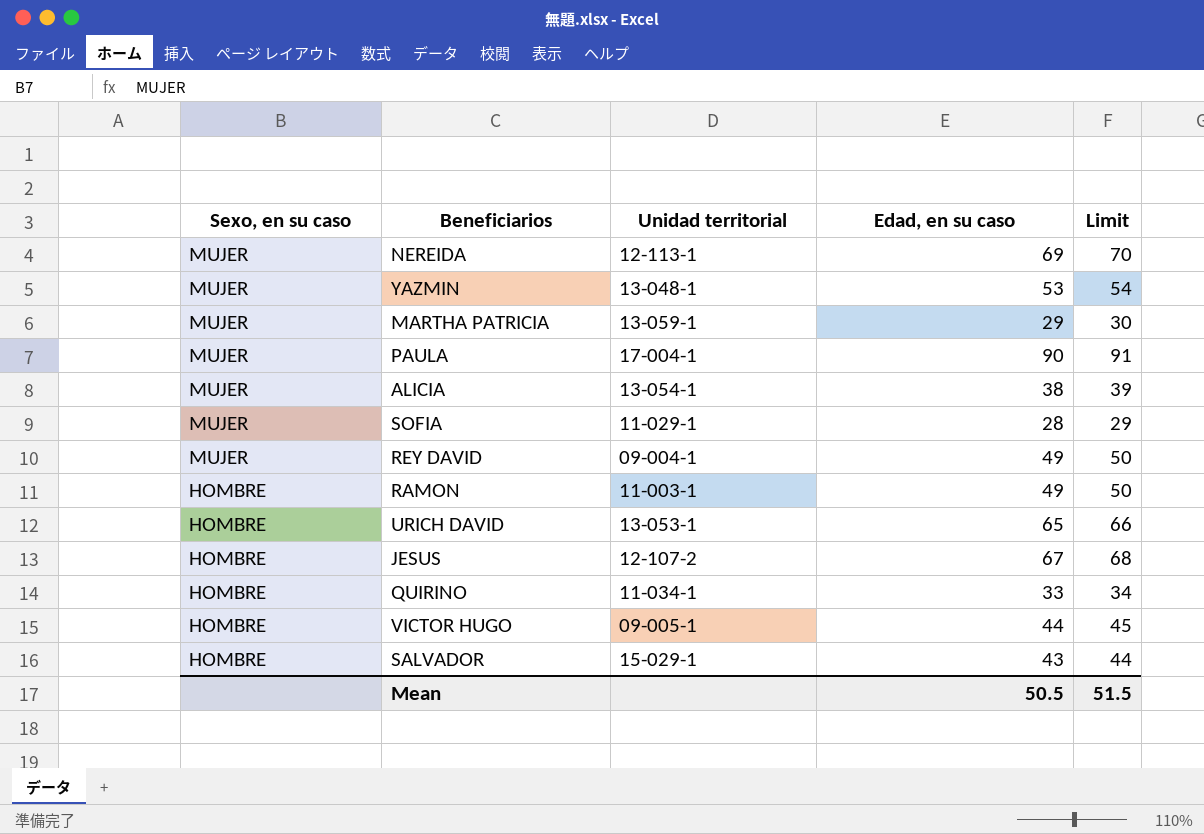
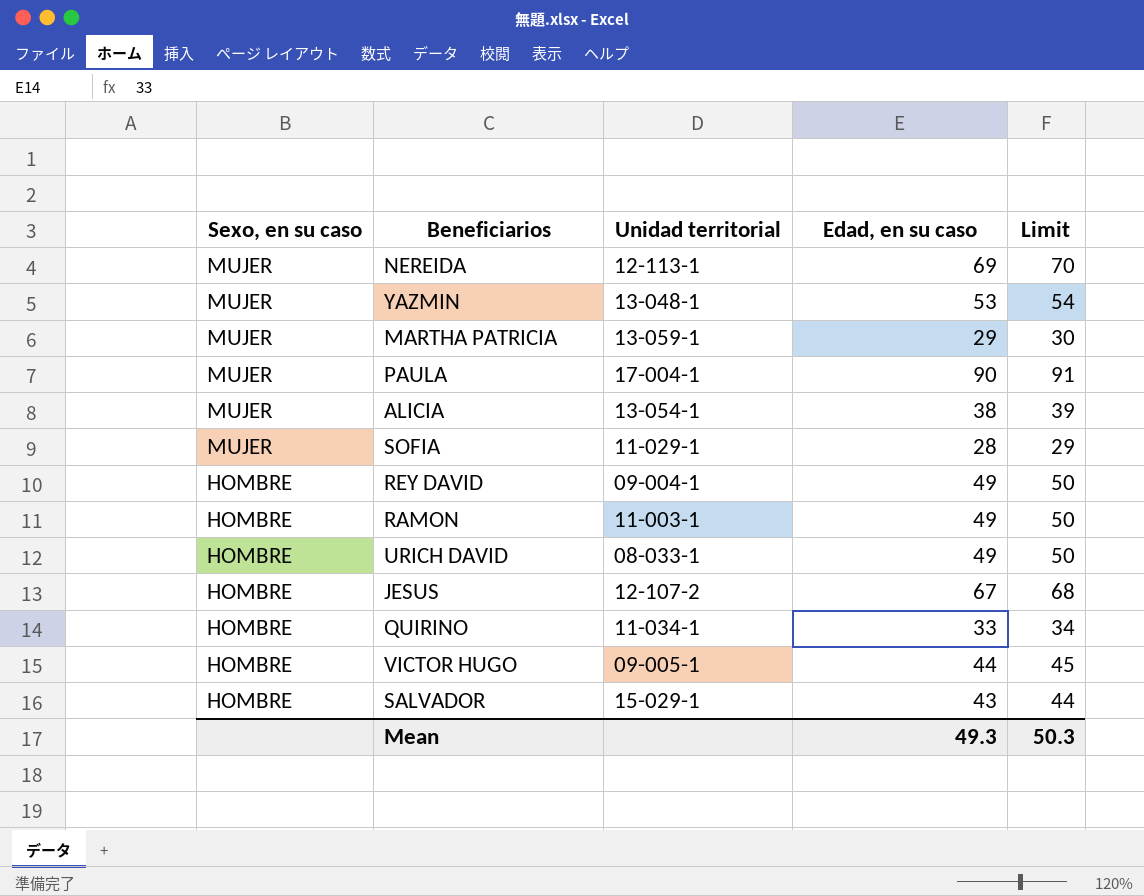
REY DAVID | Sexo, en su caso: MUJER -> HOMBRE
URICH DAVID | Unidad territorial: 13-053-1 -> 08-033-1
URICH DAVID | Edad, en su caso: 65 -> 49
URICH DAVID | Limit: 66 -> 50
Mean | Edad, en su caso: 50.5 -> 49.3
Mean | Limit: 51.5 -> 50.3

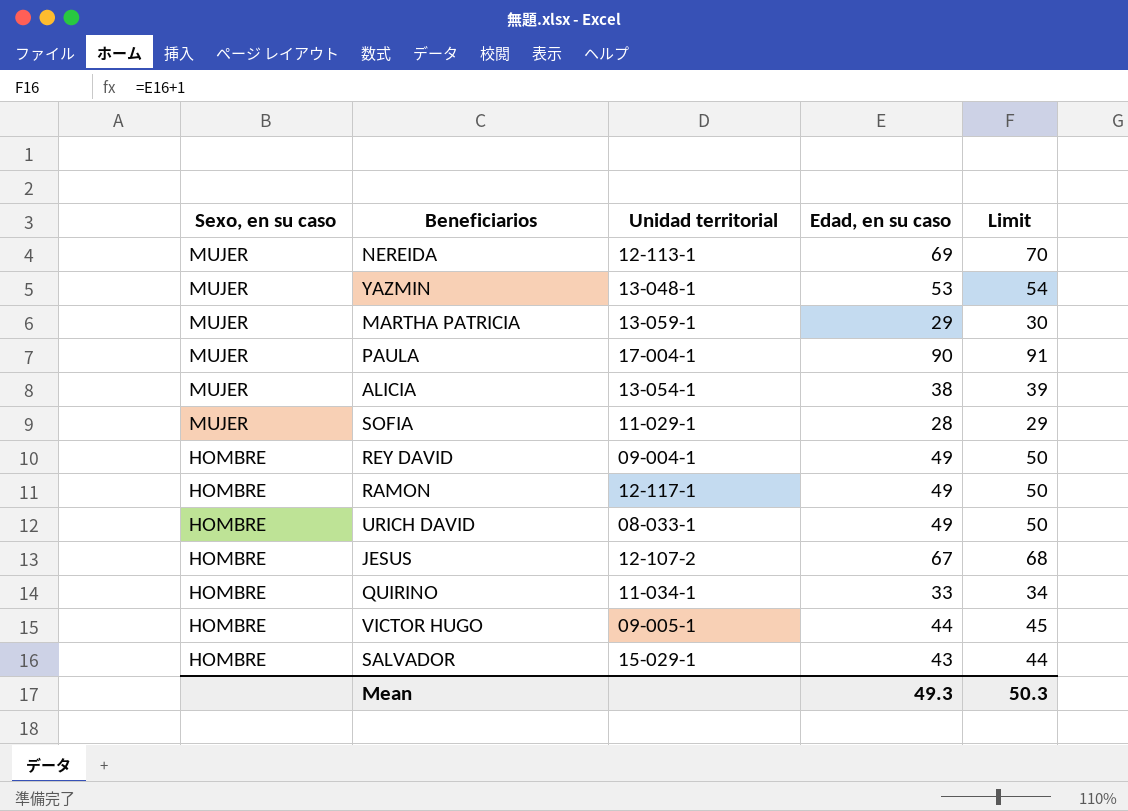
RAMON | Unidad territorial: 11-003-1 -> 12-117-1

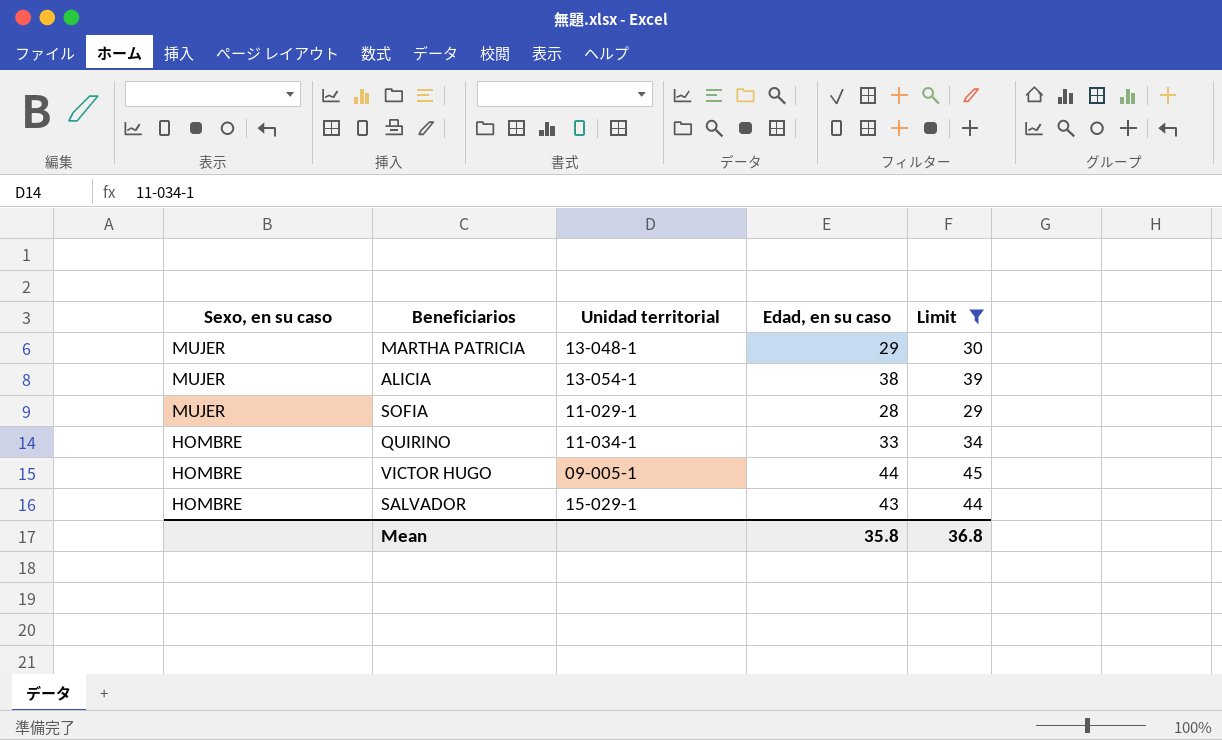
filter: none -> Limit <= 45
MARTHA PATRICIA | Unidad territorial: 13-059-1 -> 13-048-1
Mean | Edad, en su caso: 49.3 -> 35.8
Mean | Limit: 50.3 -> 36.8

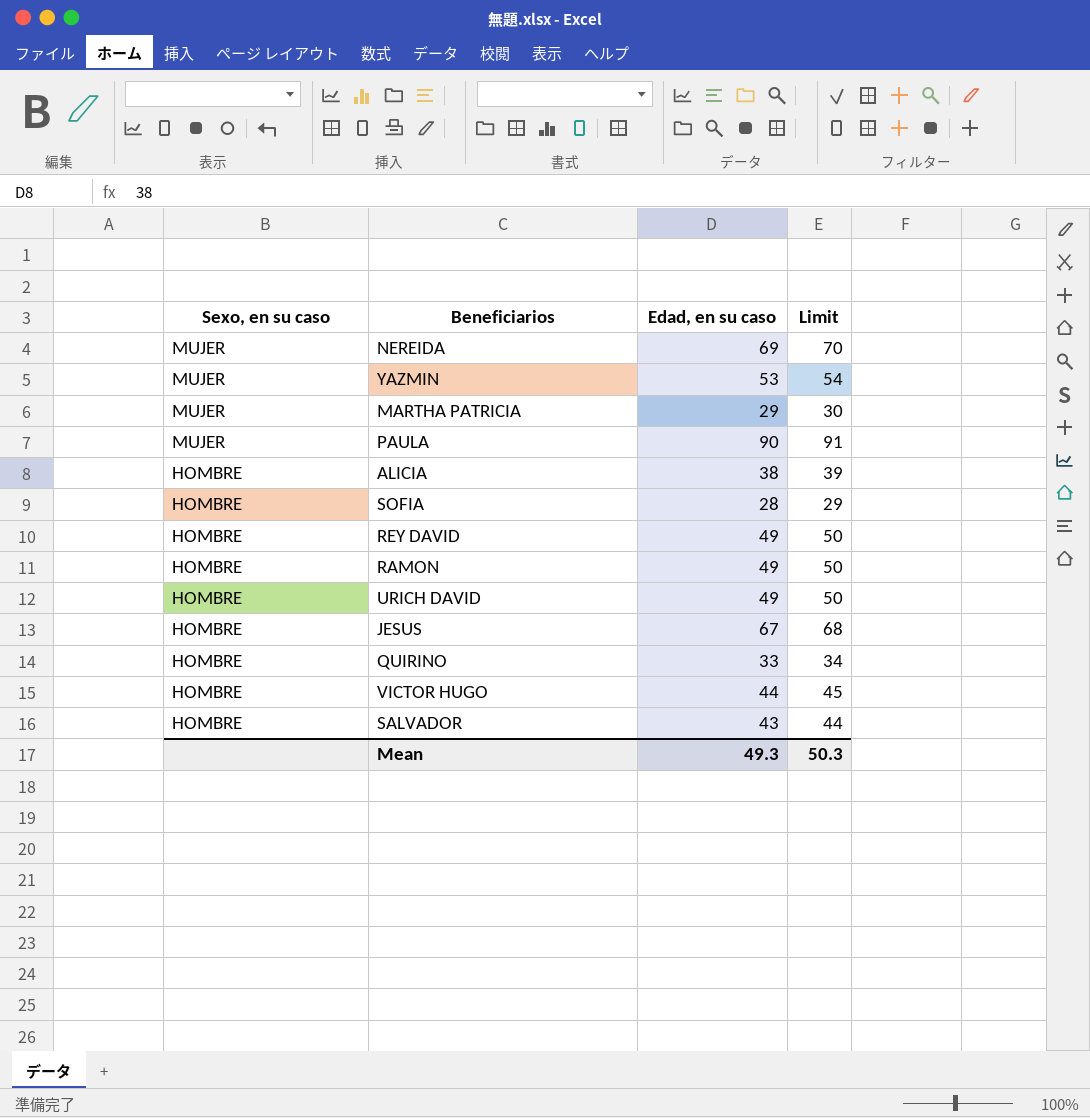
filter: Limit <= 45 -> none
column Unidad territorial | position: 3 -> none
ALICIA | Sexo, en su caso: MUJER -> HOMBRE
SOFIA | Sexo, en su caso: MUJER -> HOMBRE
Mean | Edad, en su caso: 35.8 -> 49.3
Mean | Limit: 36.8 -> 50.3

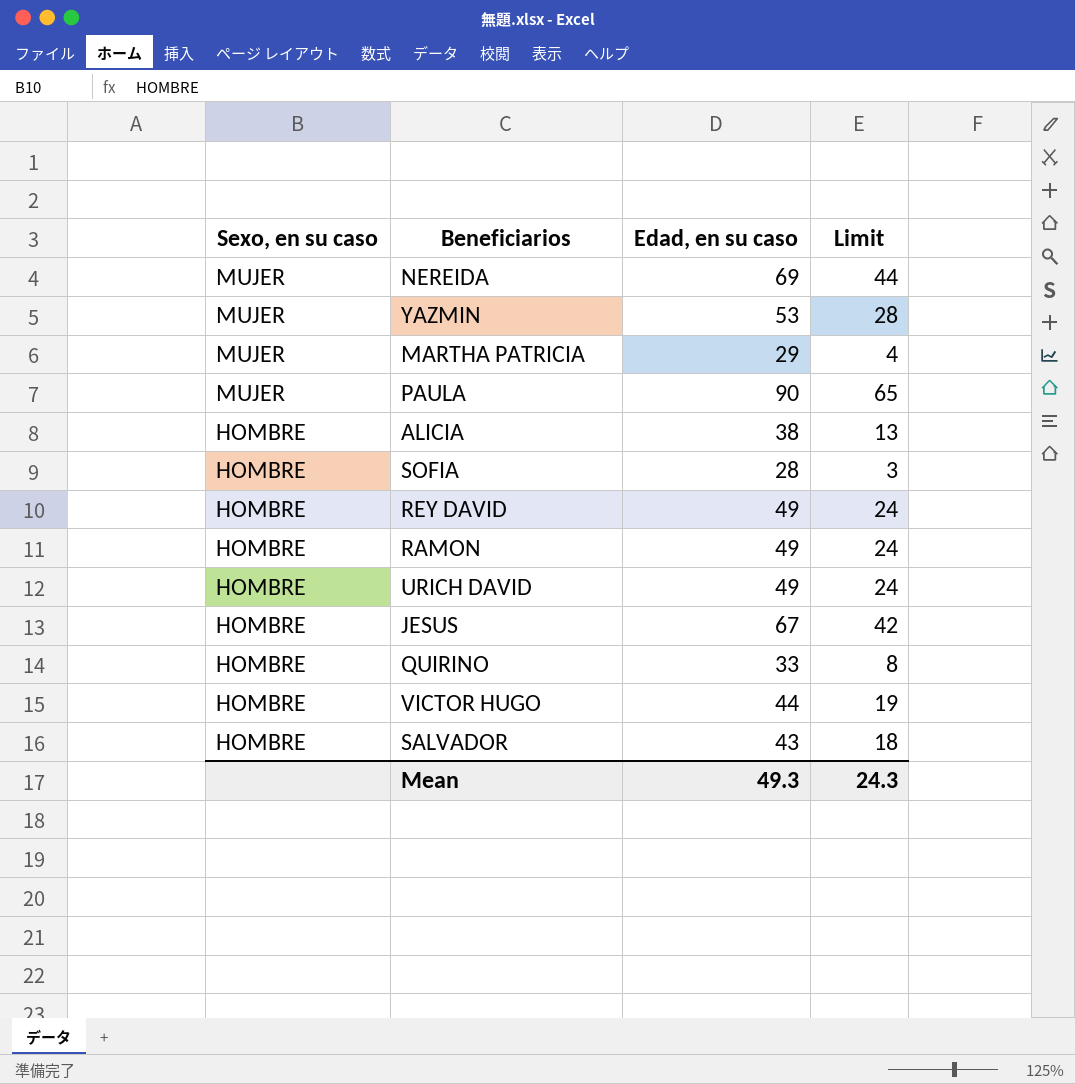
column Limit | formula: [Edad, en su caso] + 1 -> [Edad, en su caso] - 25
Mean | Limit: 50.3 -> 24.3

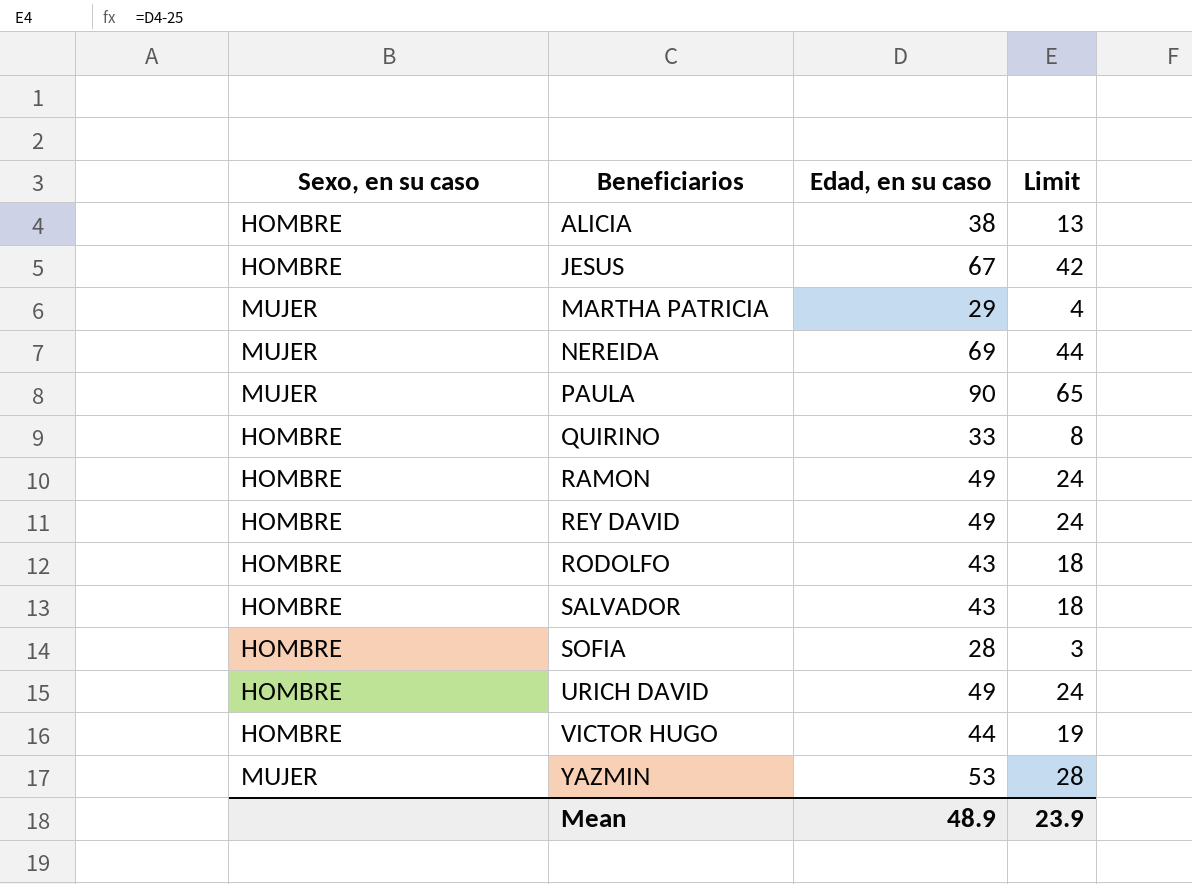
row order: Sexo, en su caso descending -> Beneficiarios ascending
row RODOLFO: none -> HOMBRE | 43 | 18
Mean | Edad, en su caso: 49.3 -> 48.9
Mean | Limit: 24.3 -> 23.9

